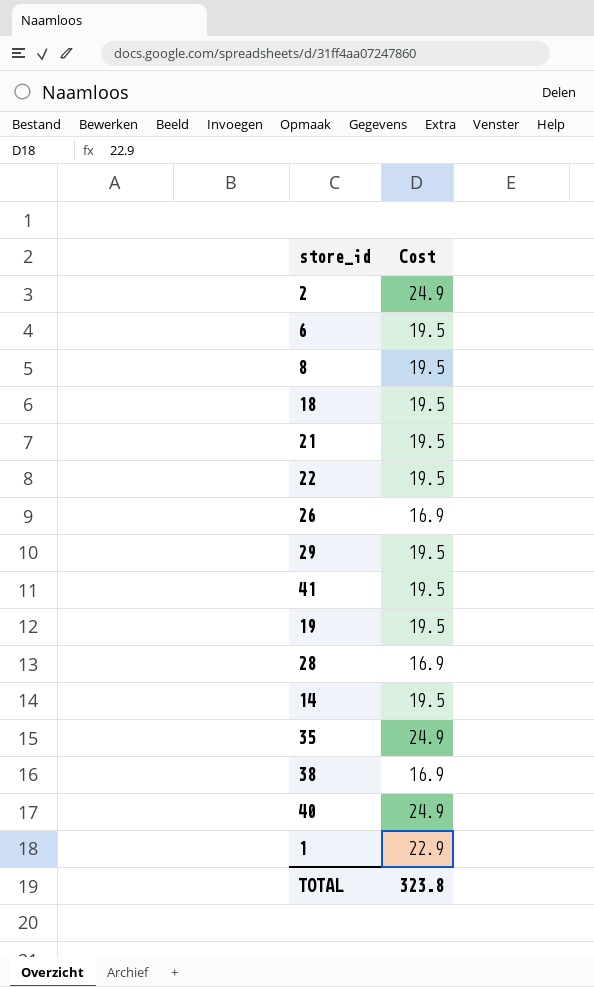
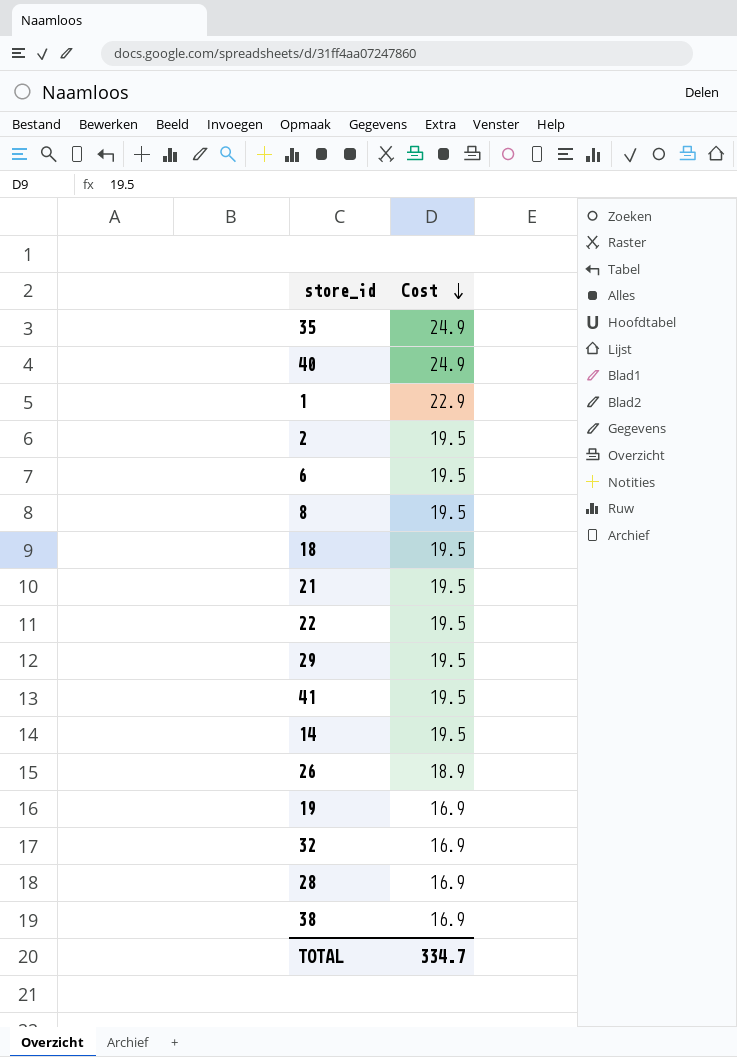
row order: none -> Cost descending
2 | Cost: 24.9 -> 19.5
26 | Cost: 16.9 -> 18.9
19 | Cost: 19.5 -> 16.9
row 32: none -> 16.9
TOTAL | Cost: 323.8 -> 334.7

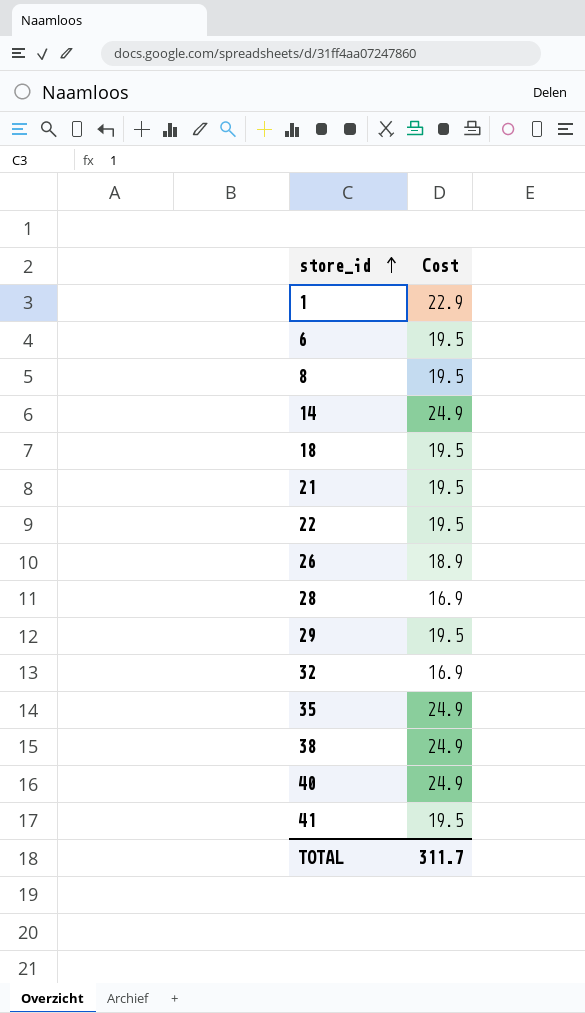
row order: Cost descending -> store_id ascending
row 2: 19.5 -> none
row 19: 16.9 -> none
14 | Cost: 19.5 -> 24.9
38 | Cost: 16.9 -> 24.9
TOTAL | Cost: 334.7 -> 311.7

